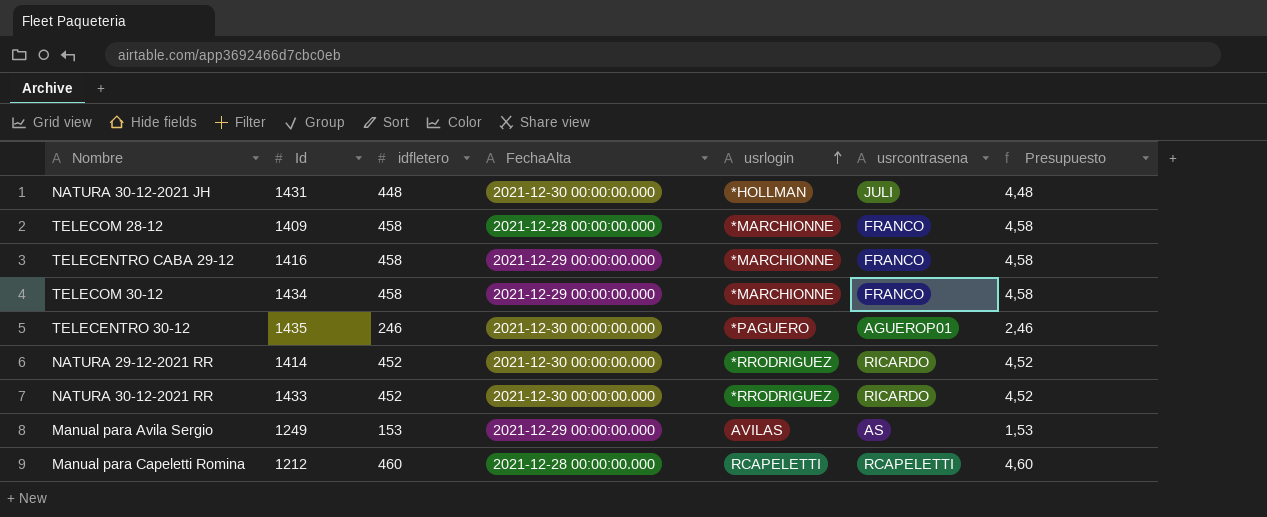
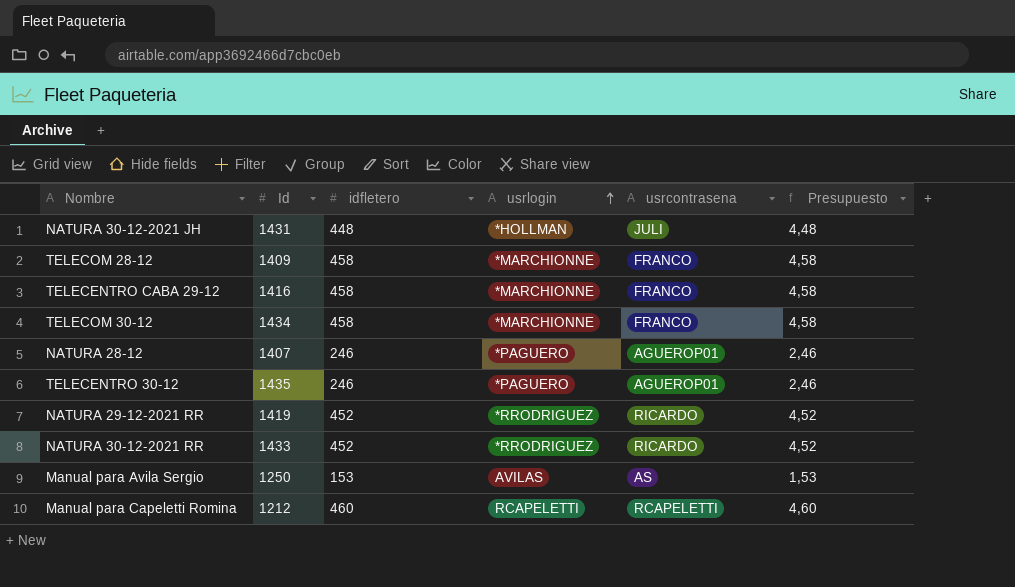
column FechaAlta | position: 4 -> none
row NATURA 28-12: none -> 1407 | 246 | *PAGUERO | AGUEROP01 | 2,46
NATURA 29-12-2021 RR | Id: 1414 -> 1419
Manual para Avila Sergio | Id: 1249 -> 1250

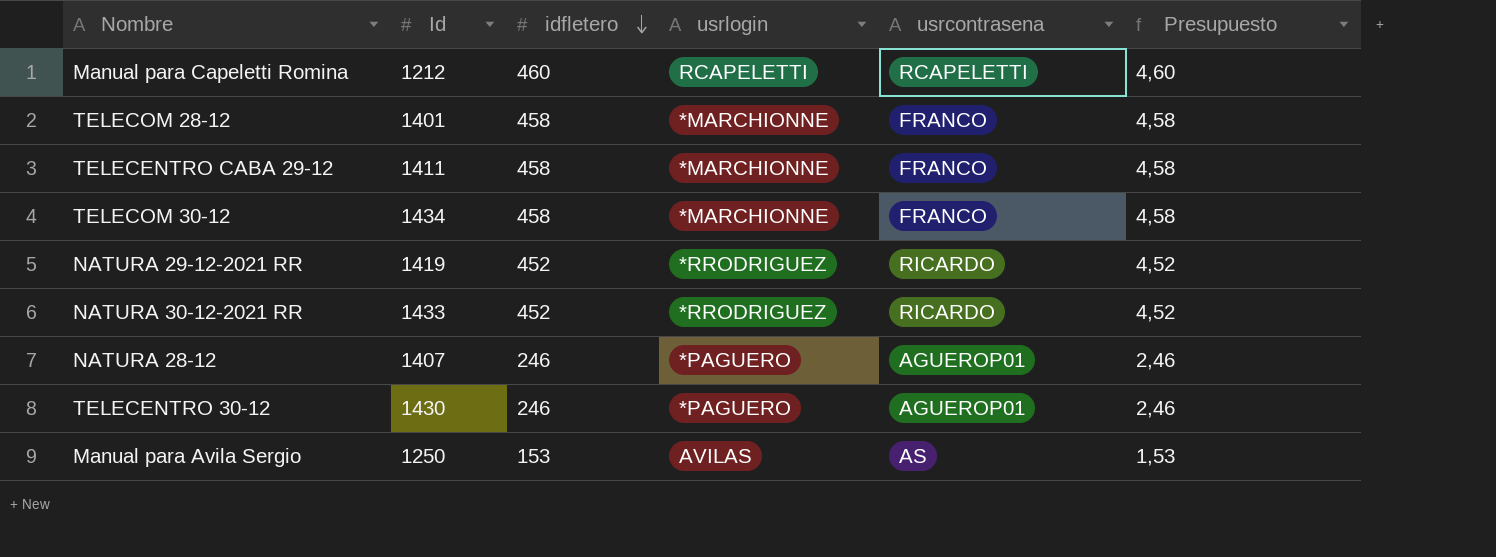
row order: usrlogin ascending -> idfletero descending
row NATURA 30-12-2021 JH: 1431 | 448 | *HOLLMAN | JULI | 4,48 -> none
TELECOM 28-12 | Id: 1409 -> 1401
TELECENTRO CABA 29-12 | Id: 1416 -> 1411
TELECENTRO 30-12 | Id: 1435 -> 1430

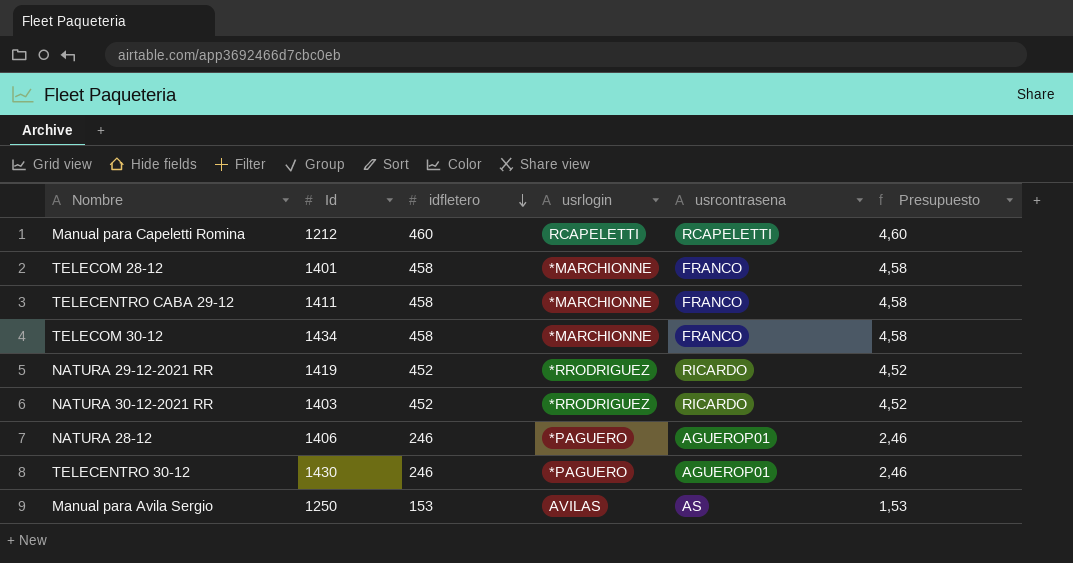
NATURA 30-12-2021 RR | Id: 1433 -> 1403
NATURA 28-12 | Id: 1407 -> 1406

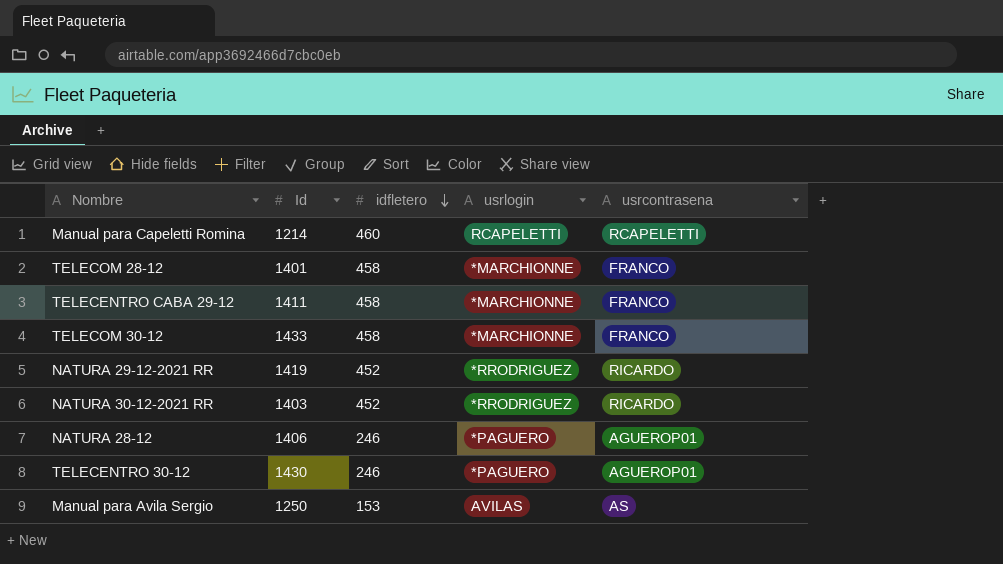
column Presupuesto | formula: [idfletero] * 0,01 -> none
Manual para Capeletti Romina | Id: 1212 -> 1214
TELECOM 30-12 | Id: 1434 -> 1433

